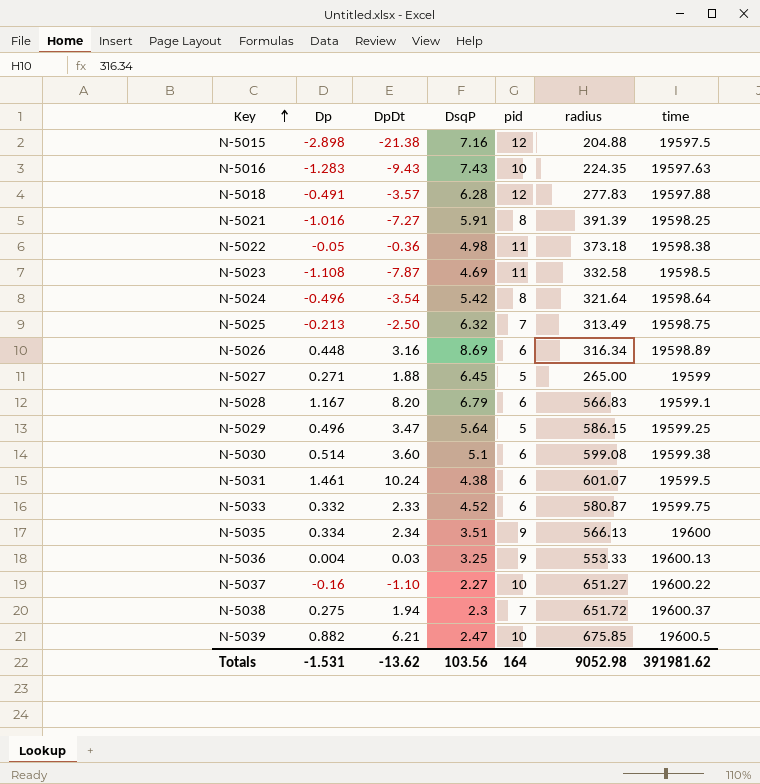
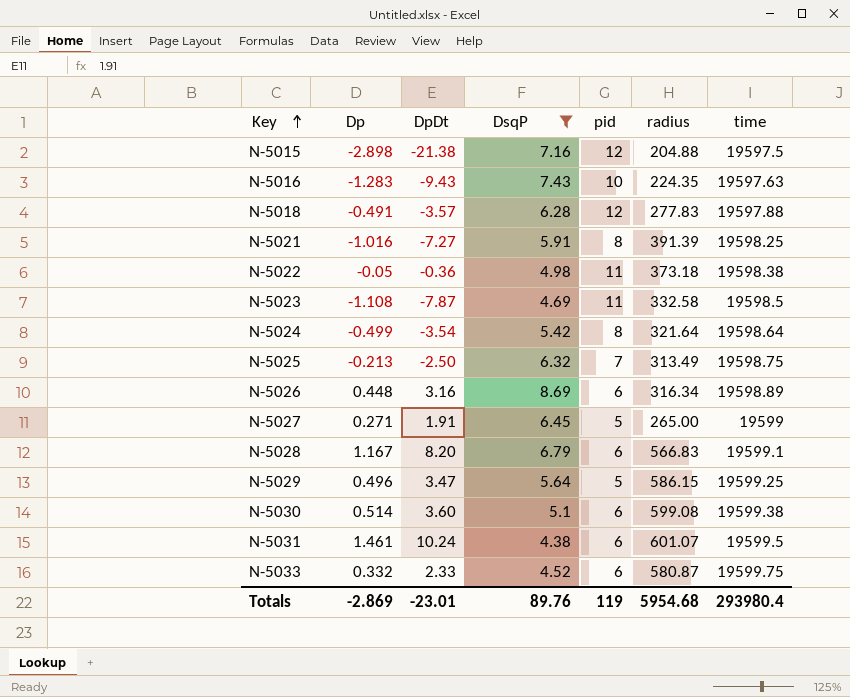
filter: none -> DsqP >= 4.38
N-5024 | Dp: -0.496 -> -0.499
N-5027 | DpDt: 1.88 -> 1.91
Totals | Dp: -1.531 -> -2.869
Totals | DpDt: -13.62 -> -23.01
Totals | DsqP: 103.56 -> 89.76
Totals | pid: 164 -> 119
Totals | radius: 9052.98 -> 5954.68
Totals | time: 391981.62 -> 293980.4

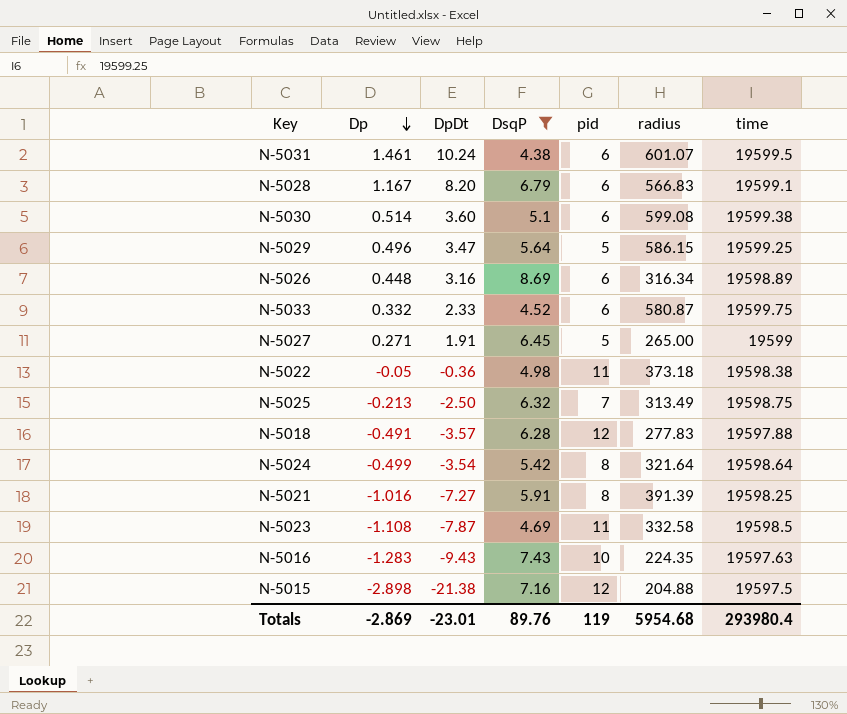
row order: Key ascending -> Dp descending

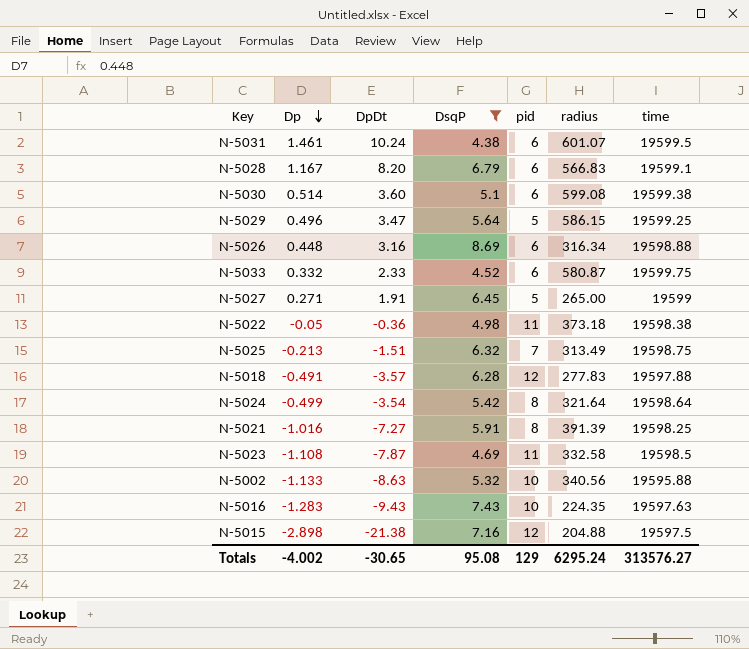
N-5026 | time: 19598.89 -> 19598.88
N-5025 | DpDt: -2.50 -> -1.51
row N-5002: none -> -1.133 | -8.63 | 5.32 | 10 | 340.56 | 19595.88
Totals | Dp: -2.869 -> -4.002
Totals | DpDt: -23.01 -> -30.65
Totals | DsqP: 89.76 -> 95.08
Totals | pid: 119 -> 129
Totals | radius: 5954.68 -> 6295.24
Totals | time: 293980.4 -> 313576.27

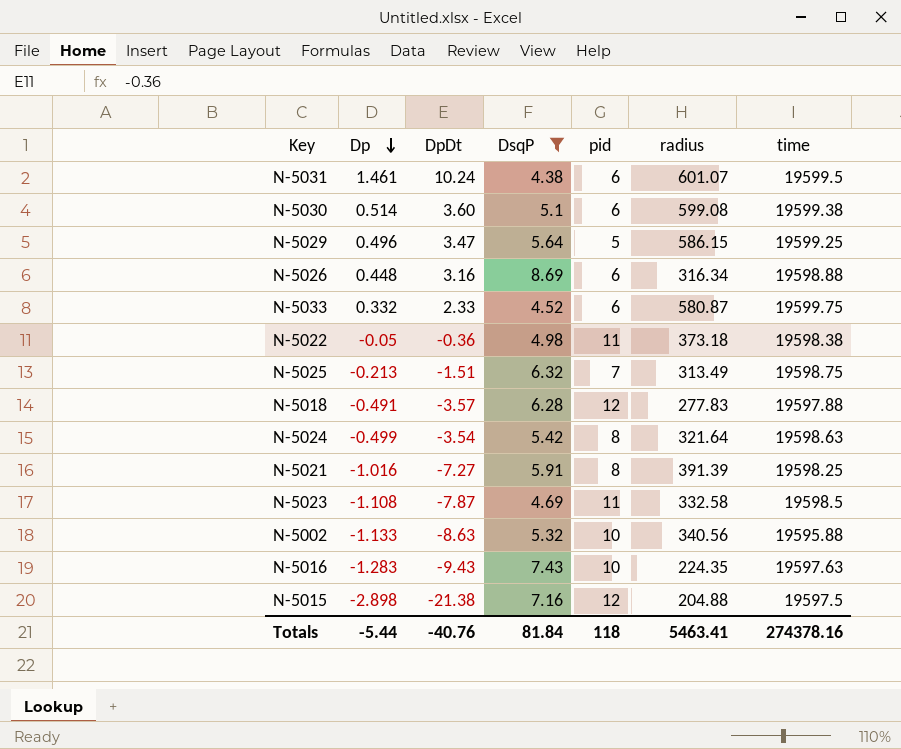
row N-5028: 1.167 | 8.20 | 6.79 | 6 | 566.83 | 19599.1 -> none
row N-5027: 0.271 | 1.91 | 6.45 | 5 | 265.00 | 19599 -> none
N-5024 | time: 19598.64 -> 19598.63
Totals | Dp: -4.002 -> -5.44
Totals | DpDt: -30.65 -> -40.76
Totals | DsqP: 95.08 -> 81.84
Totals | pid: 129 -> 118
Totals | radius: 6295.24 -> 5463.41
Totals | time: 313576.27 -> 274378.16

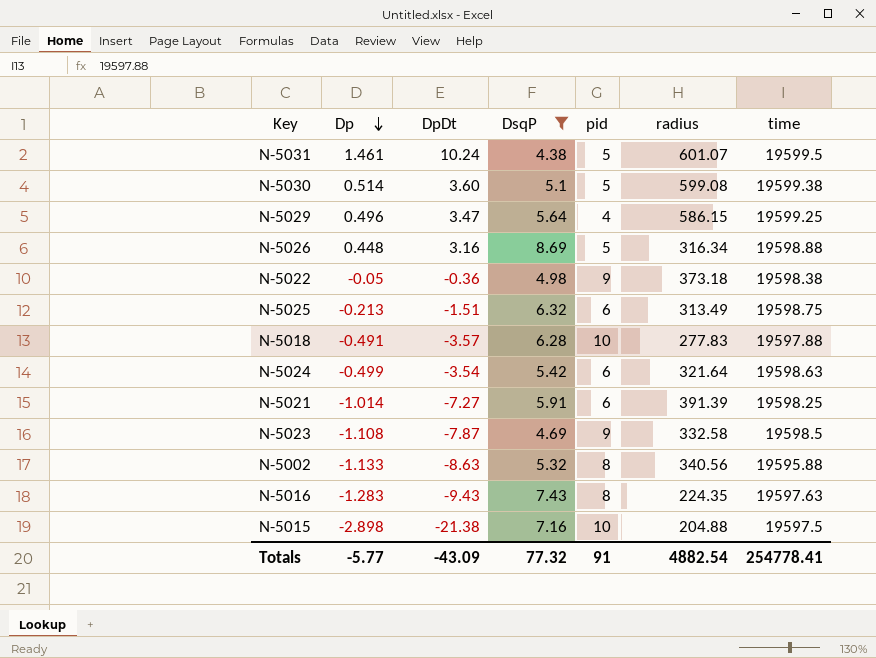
row N-5033: 0.332 | 2.33 | 4.52 | 6 | 580.87 | 19599.75 -> none
N-5031 | pid: 6 -> 5
N-5030 | pid: 6 -> 5
N-5029 | pid: 5 -> 4
N-5026 | pid: 6 -> 5
N-5022 | pid: 11 -> 9
N-5025 | pid: 7 -> 6
N-5018 | pid: 12 -> 10
N-5024 | pid: 8 -> 6
N-5021 | Dp: -1.016 -> -1.014
N-5021 | pid: 8 -> 6
N-5023 | pid: 11 -> 9
N-5002 | pid: 10 -> 8
N-5016 | pid: 10 -> 8
N-5015 | pid: 12 -> 10
Totals | Dp: -5.44 -> -5.77
Totals | DpDt: -40.76 -> -43.09
Totals | DsqP: 81.84 -> 77.32
Totals | pid: 118 -> 91
Totals | radius: 5463.41 -> 4882.54
Totals | time: 274378.16 -> 254778.41

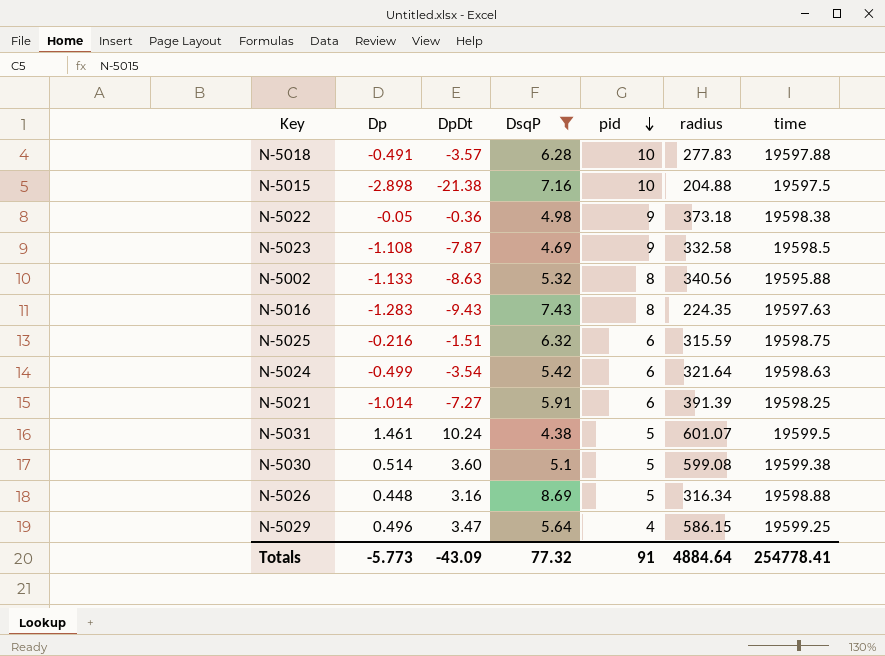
row order: Dp descending -> pid descending
N-5025 | Dp: -0.213 -> -0.216
N-5025 | radius: 313.49 -> 315.59
Totals | Dp: -5.77 -> -5.773
Totals | radius: 4882.54 -> 4884.64

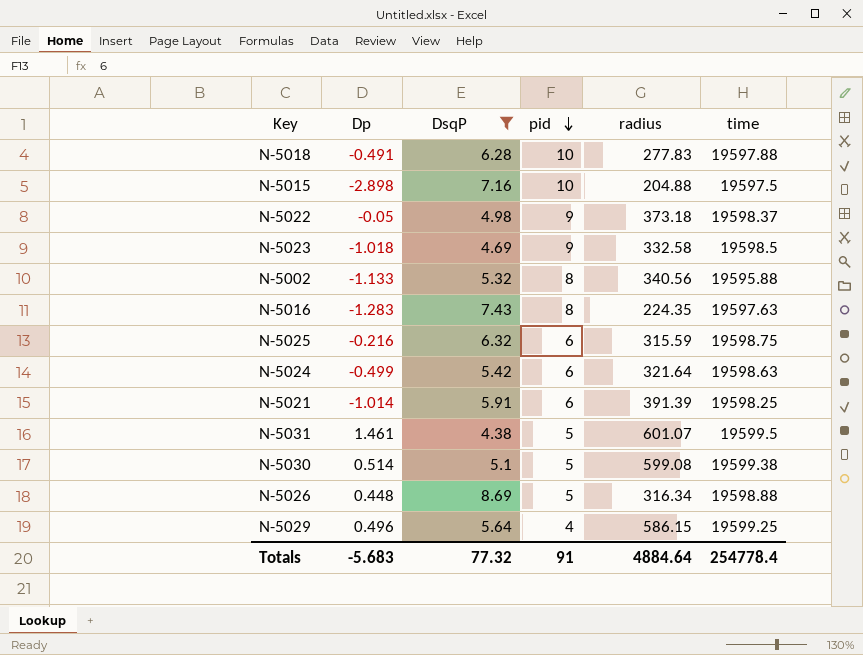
column DpDt | position: 3 -> none
N-5022 | time: 19598.38 -> 19598.37
N-5023 | Dp: -1.108 -> -1.018
Totals | Dp: -5.773 -> -5.683
Totals | time: 254778.41 -> 254778.4

